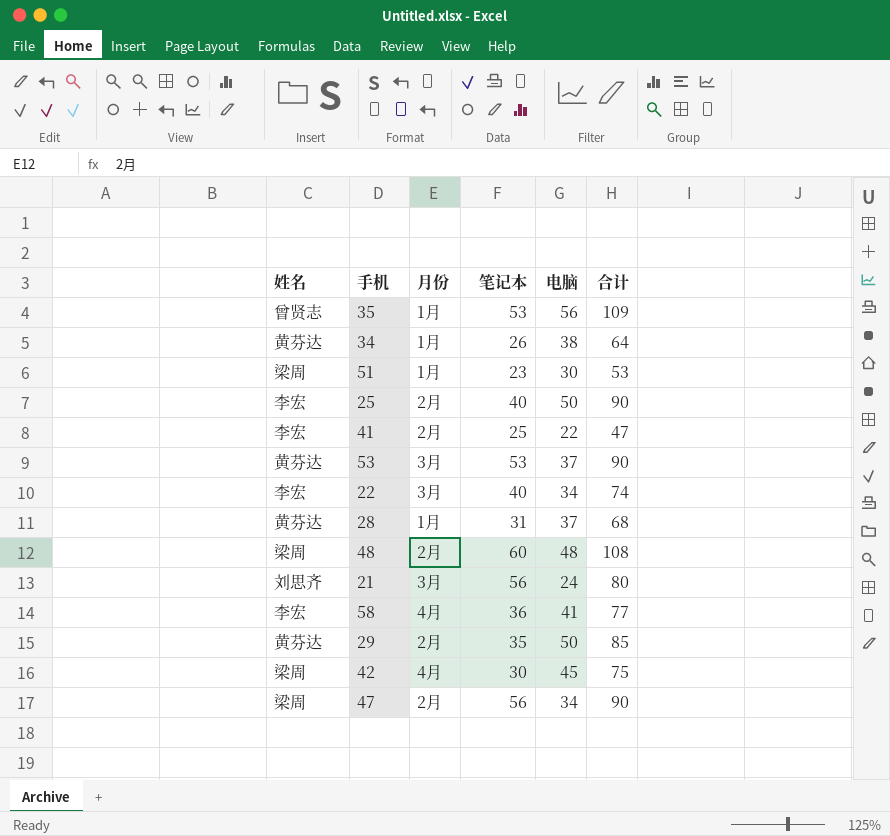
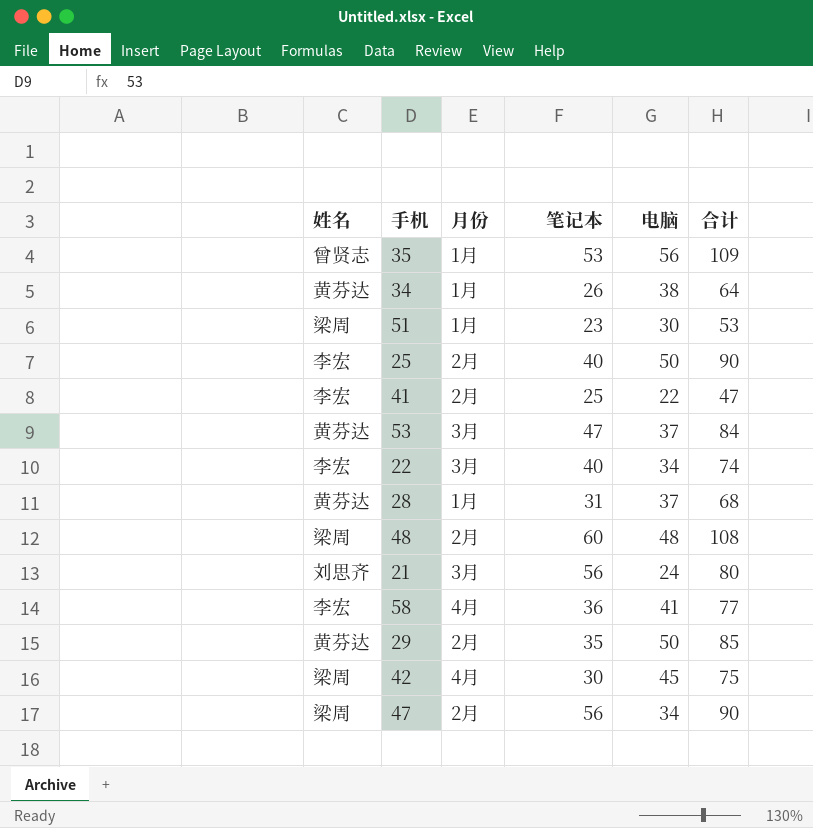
53 | 笔记本: 53 -> 47
53 | 合计: 90 -> 84

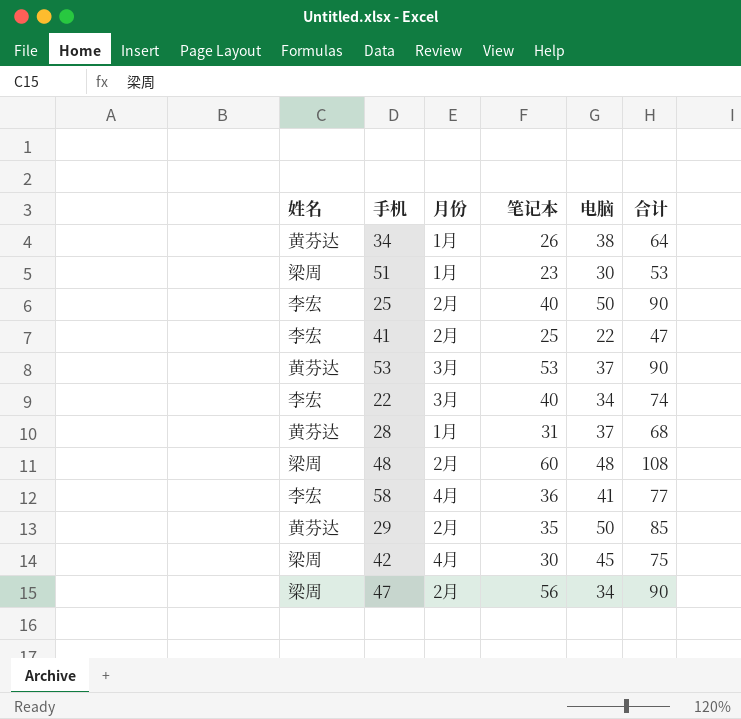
row 35: 曾贤志 | 1月 | 53 | 56 | 109 -> none
row 21: 刘思齐 | 3月 | 56 | 24 | 80 -> none
53 | 笔记本: 47 -> 53
53 | 合计: 84 -> 90

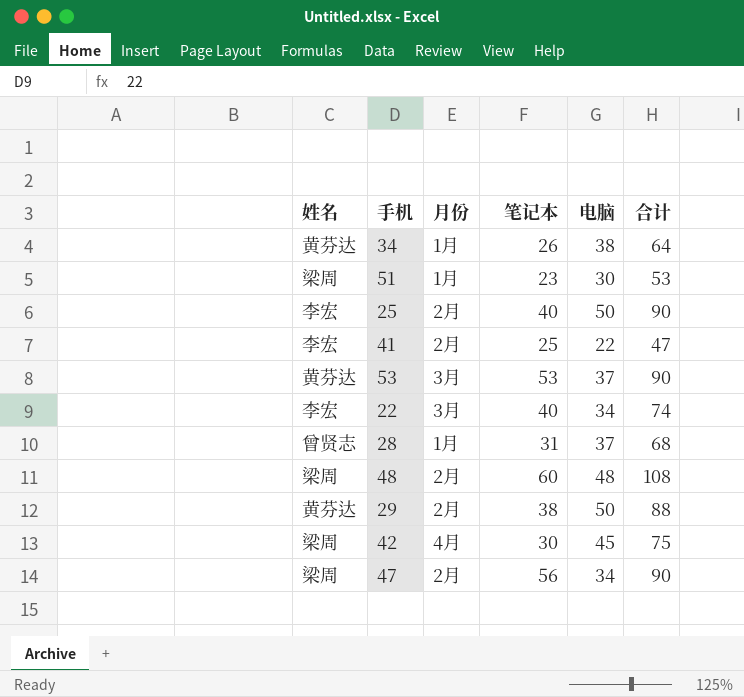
row 58: 李宏 | 4月 | 36 | 41 | 77 -> none
28 | 姓名: 黄芬达 -> 曾贤志
29 | 笔记本: 35 -> 38
29 | 合计: 85 -> 88

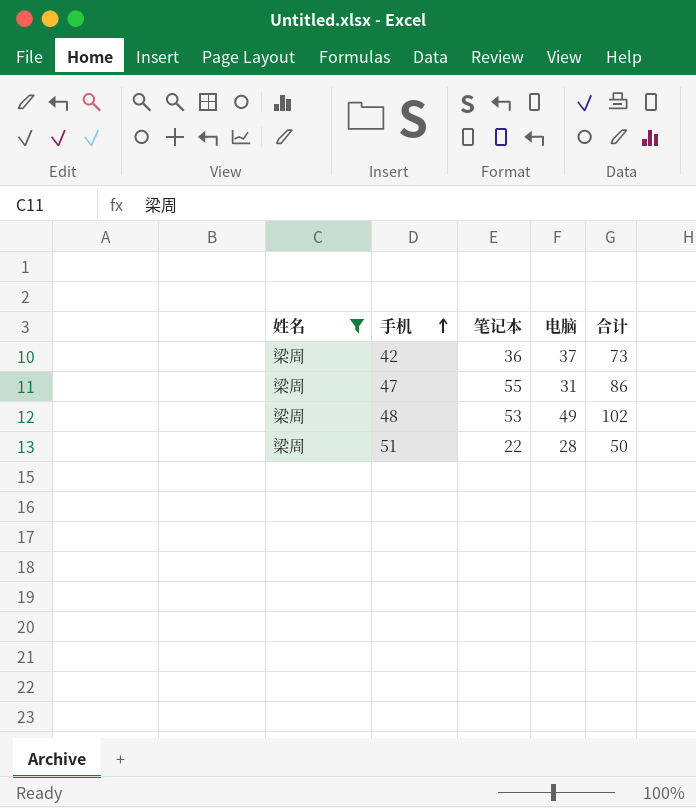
filter: none -> 姓名 = 梁周
row order: none -> 手机 ascending
column 月份 | position: 3 -> none
42 | 笔记本: 30 -> 36
42 | 电脑: 45 -> 37
42 | 合计: 75 -> 73
47 | 笔记本: 56 -> 55
47 | 电脑: 34 -> 31
47 | 合计: 90 -> 86
48 | 笔记本: 60 -> 53
48 | 电脑: 48 -> 49
48 | 合计: 108 -> 102
51 | 笔记本: 23 -> 22
51 | 电脑: 30 -> 28
51 | 合计: 53 -> 50

